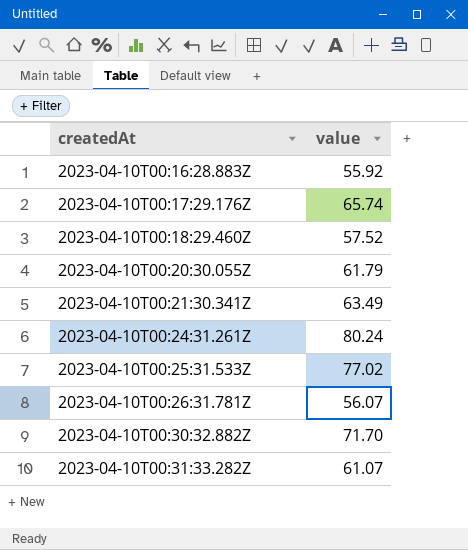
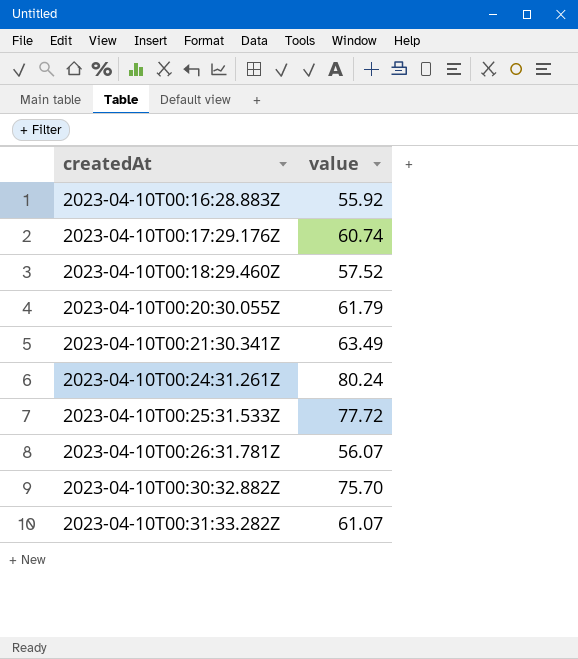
2023-04-10T00:17:29.176Z | value: 65.74 -> 60.74
2023-04-10T00:25:31.533Z | value: 77.02 -> 77.72
2023-04-10T00:30:32.882Z | value: 71.70 -> 75.70

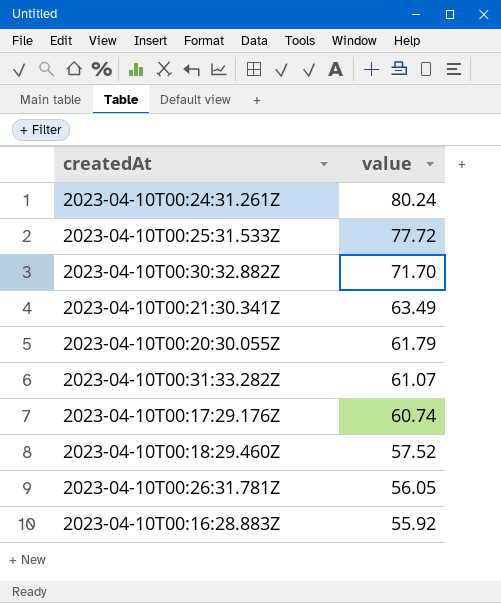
row order: createdAt ascending -> value descending
2023-04-10T00:30:32.882Z | value: 75.70 -> 71.70
2023-04-10T00:26:31.781Z | value: 56.07 -> 56.05

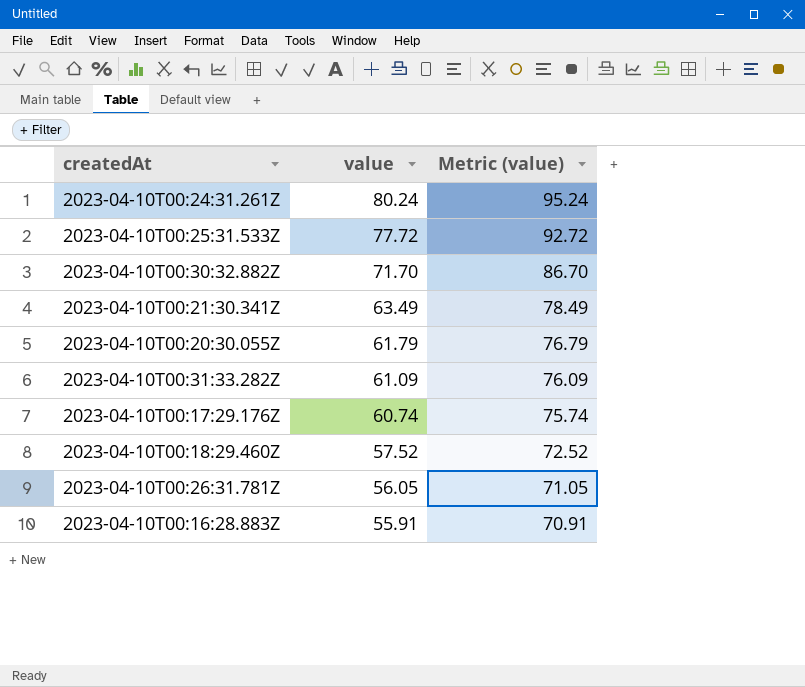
column Metric (value) | formula: none -> [value] + 15
2023-04-10T00:31:33.282Z | value: 61.07 -> 61.09
2023-04-10T00:16:28.883Z | value: 55.92 -> 55.91

